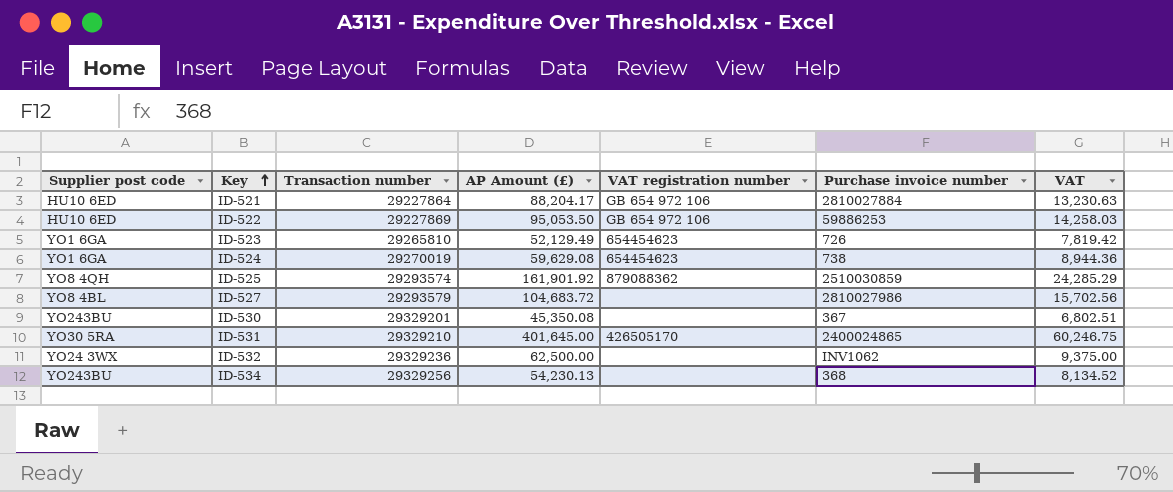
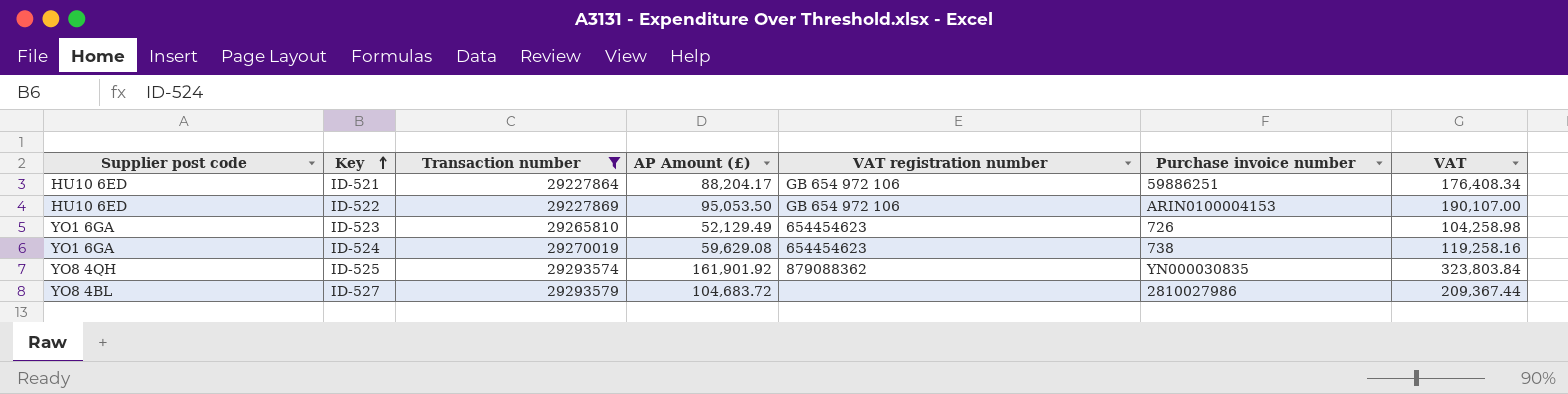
filter: none -> Transaction number <= 29293579
column VAT | formula: [AP Amount (£)] * 0.15 -> [AP Amount (£)] * 2
ID-521 | Purchase invoice number: 2810027884 -> 59886251
ID-522 | Purchase invoice number: 59886253 -> ARIN0100004153
ID-525 | Purchase invoice number: 2510030859 -> YN000030835

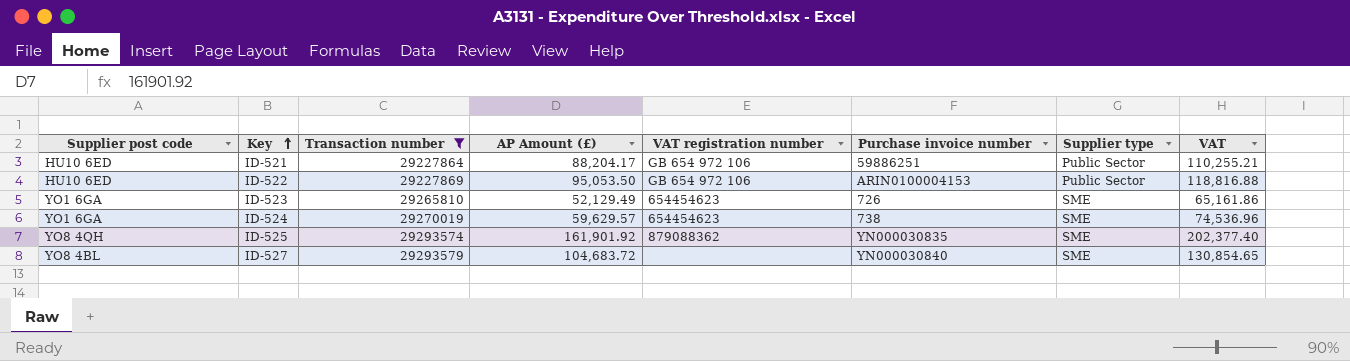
column Supplier type | position: none -> 7
column VAT | formula: [AP Amount (£)] * 2 -> [AP Amount (£)] * 1.25
ID-524 | AP Amount (£): 59,629.08 -> 59,629.57
ID-527 | Purchase invoice number: 2810027986 -> YN000030840

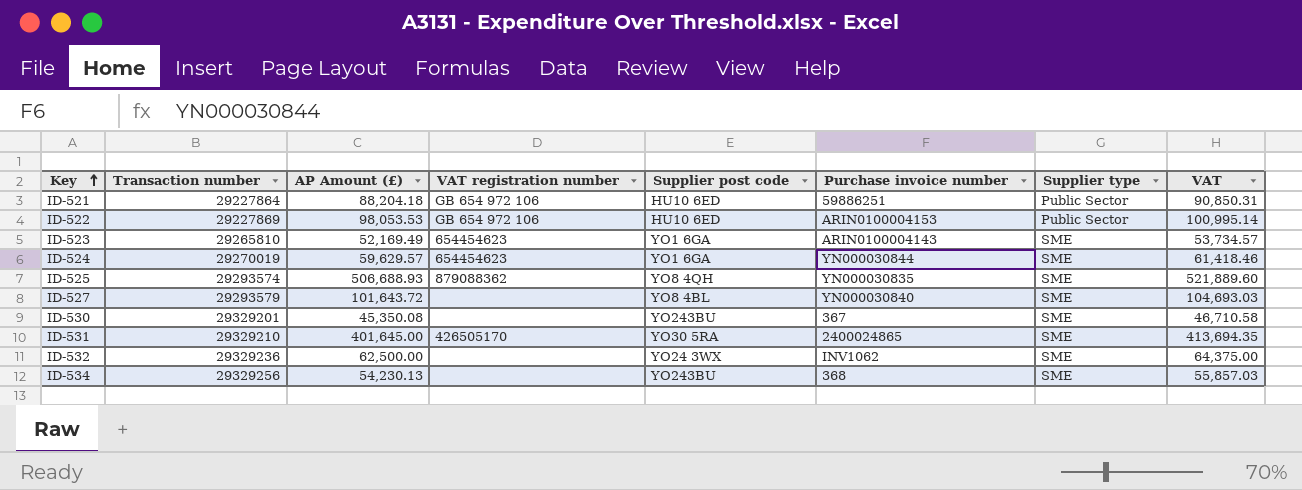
filter: Transaction number <= 29293579 -> none
column Supplier post code | position: 1 -> 5
column VAT | formula: [AP Amount (£)] * 1.25 -> [AP Amount (£)] * 1.03
ID-521 | AP Amount (£): 88,204.17 -> 88,204.18
ID-522 | AP Amount (£): 95,053.50 -> 98,053.53
ID-523 | AP Amount (£): 52,129.49 -> 52,169.49
ID-523 | Purchase invoice number: 726 -> ARIN0100004143
ID-524 | Purchase invoice number: 738 -> YN000030844
ID-525 | AP Amount (£): 161,901.92 -> 506,688.93
ID-527 | AP Amount (£): 104,683.72 -> 101,643.72

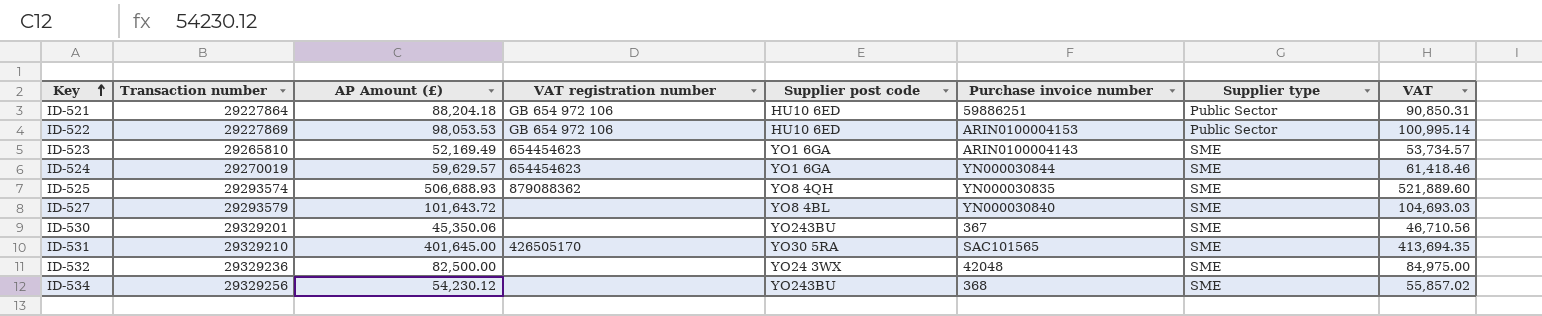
ID-530 | AP Amount (£): 45,350.08 -> 45,350.06
ID-530 | VAT: 46,710.58 -> 46,710.56
ID-531 | Purchase invoice number: 2400024865 -> SAC101565
ID-532 | AP Amount (£): 62,500.00 -> 82,500.00
ID-532 | Purchase invoice number: INV1062 -> 42048
ID-532 | VAT: 64,375.00 -> 84,975.00
ID-534 | AP Amount (£): 54,230.13 -> 54,230.12
ID-534 | VAT: 55,857.03 -> 55,857.02

